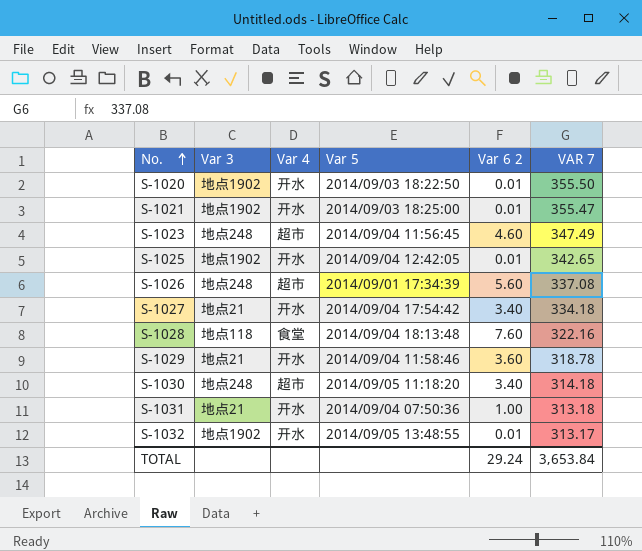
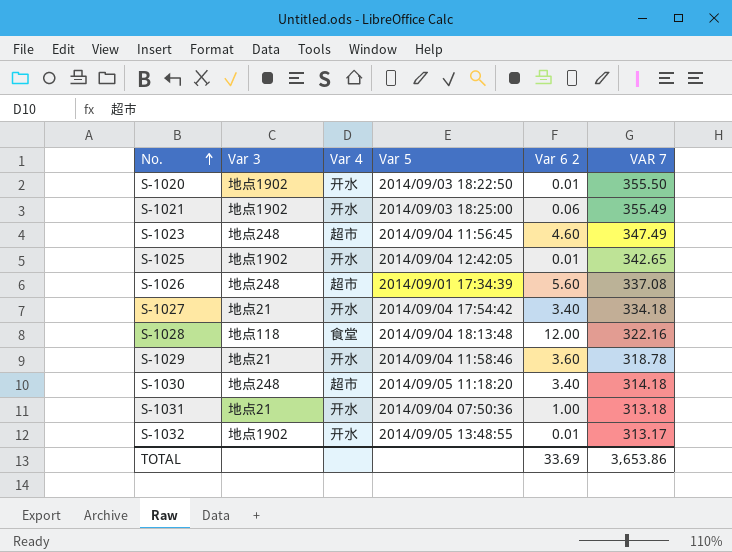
S-1021 | Var 6 2: 0.01 -> 0.06
S-1021 | VAR 7: 355.47 -> 355.49
S-1028 | Var 6 2: 7.60 -> 12.00
TOTAL | Var 6 2: 29.24 -> 33.69
TOTAL | VAR 7: 3,653.84 -> 3,653.86

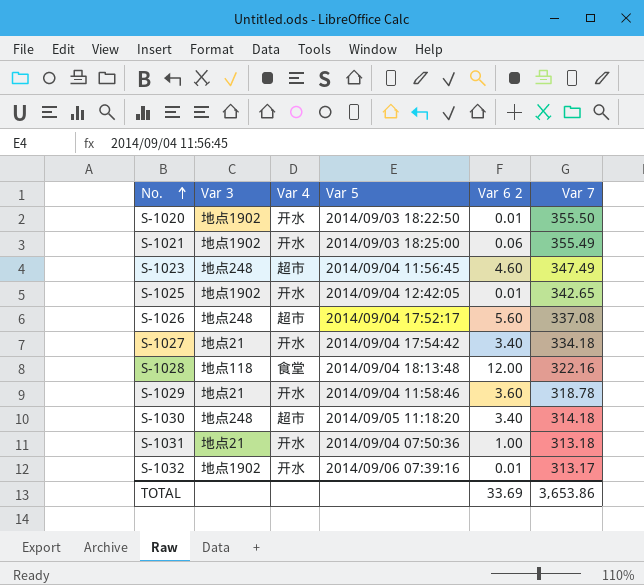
column name: VAR 7 -> Var 7
S-1026 | Var 5: 2014/09/01 17:34:39 -> 2014/09/04 17:52:17
S-1032 | Var 5: 2014/09/05 13:48:55 -> 2014/09/06 07:39:16

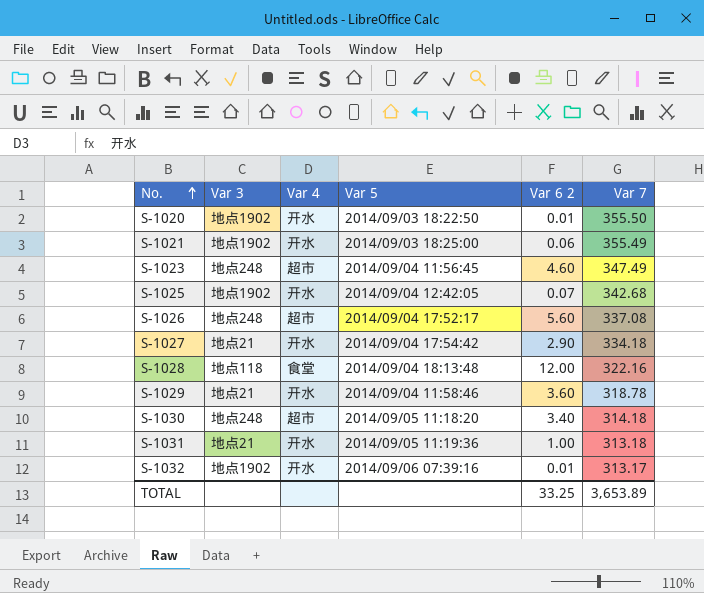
S-1025 | Var 6 2: 0.01 -> 0.07
S-1025 | Var 7: 342.65 -> 342.68
S-1027 | Var 6 2: 3.40 -> 2.90
S-1031 | Var 5: 2014/09/04 07:50:36 -> 2014/09/05 11:19:36
TOTAL | Var 6 2: 33.69 -> 33.25
TOTAL | Var 7: 3,653.86 -> 3,653.89

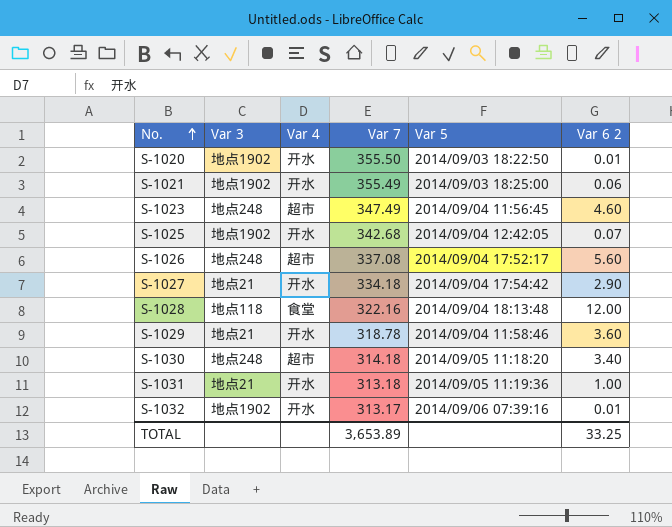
column Var 7 | position: 6 -> 4

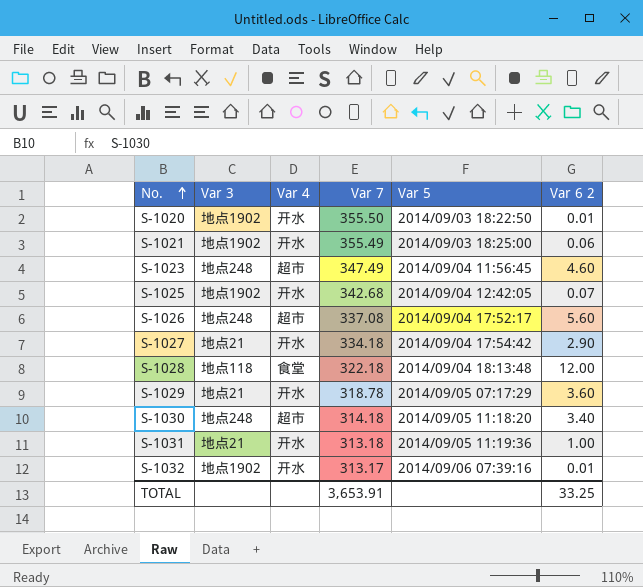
S-1028 | Var 7: 322.16 -> 322.18
S-1029 | Var 5: 2014/09/04 11:58:46 -> 2014/09/05 07:17:29
TOTAL | Var 7: 3,653.89 -> 3,653.91

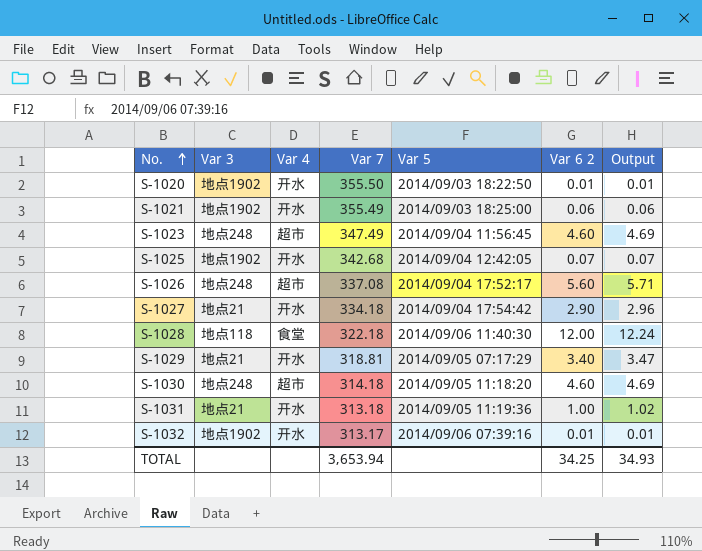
column Output | formula: none -> [Var 6 2] * 1.02
S-1028 | Var 5: 2014/09/04 18:13:48 -> 2014/09/06 11:40:30
S-1029 | Var 7: 318.78 -> 318.81
S-1029 | Var 6 2: 3.60 -> 3.40
S-1030 | Var 6 2: 3.40 -> 4.60
TOTAL | Var 7: 3,653.91 -> 3,653.94
TOTAL | Var 6 2: 33.25 -> 34.25

